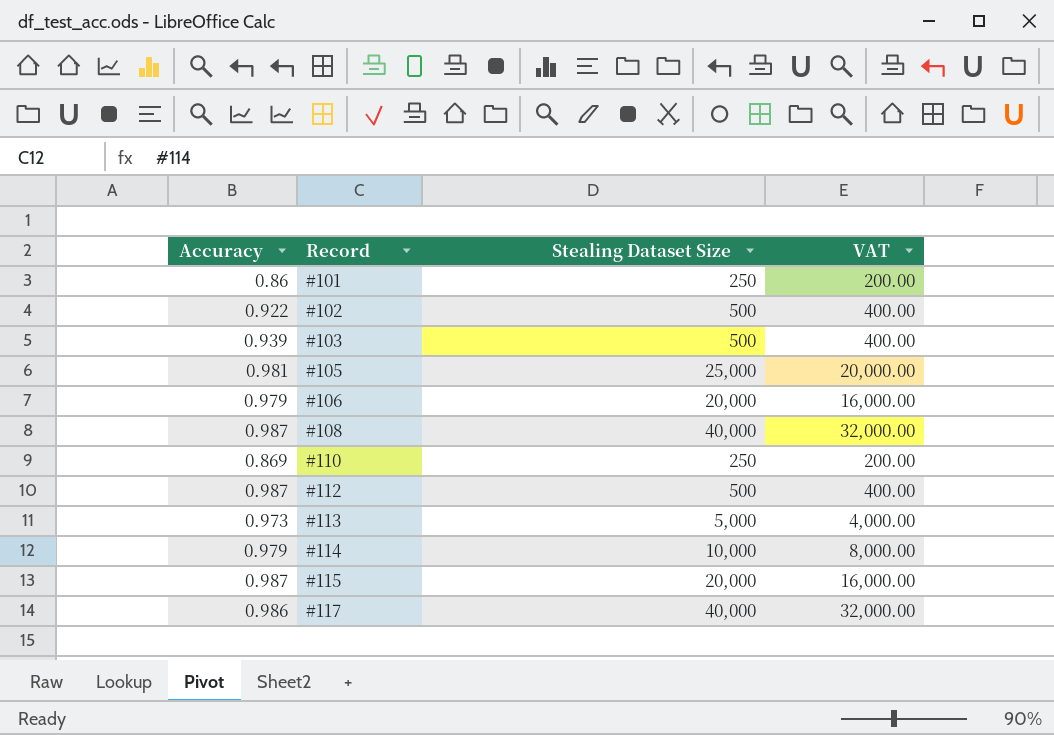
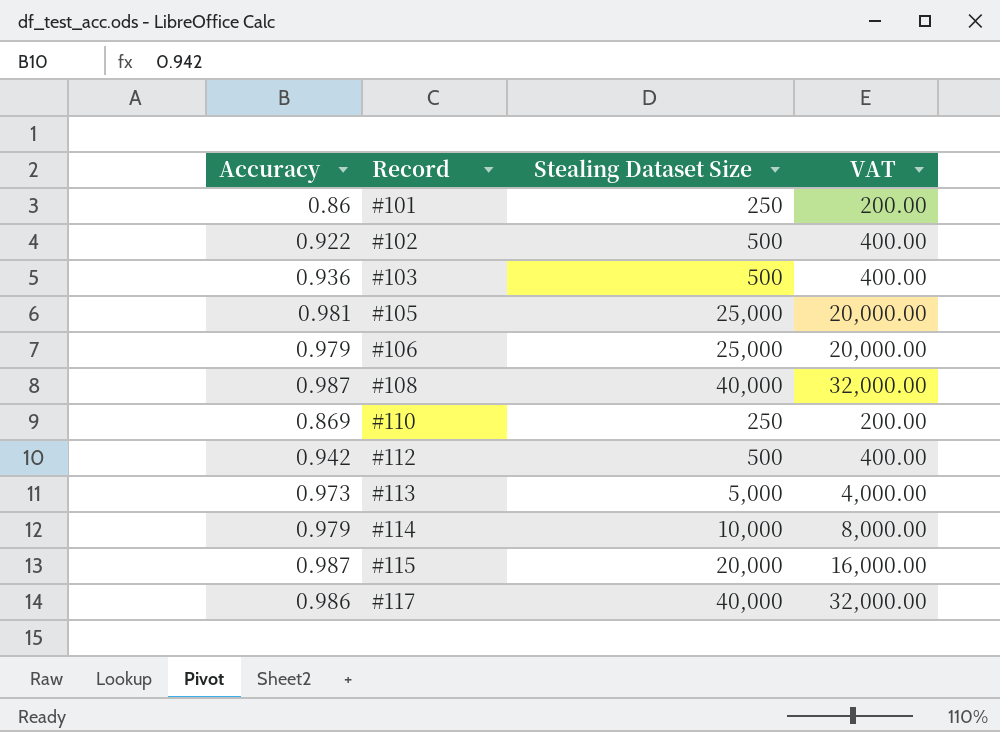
#103 | Accuracy: 0.939 -> 0.936
#106 | Stealing Dataset Size: 20,000 -> 25,000
#106 | VAT: 16,000.00 -> 20,000.00
#112 | Accuracy: 0.987 -> 0.942

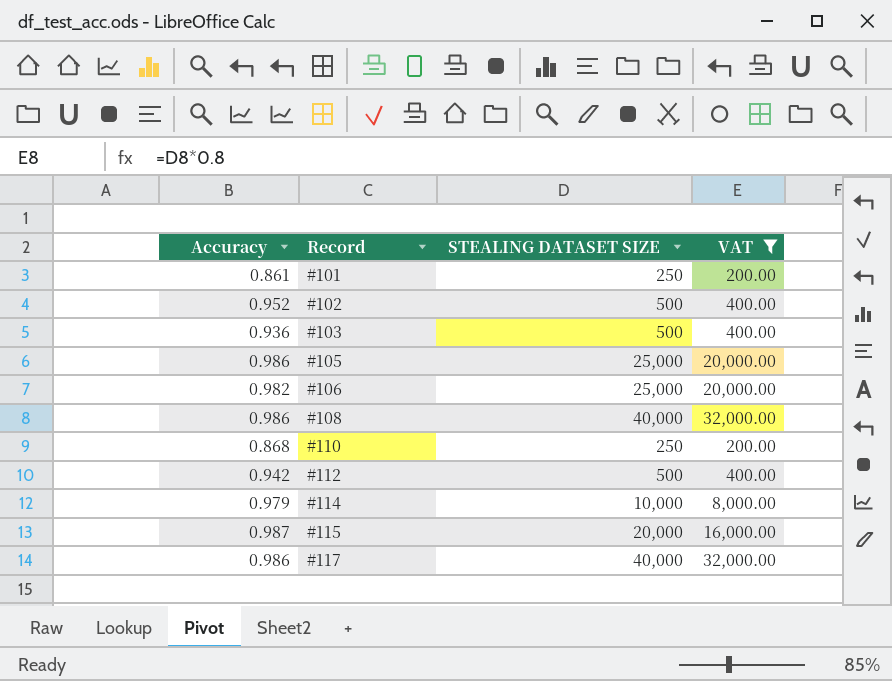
filter: none -> VAT != 4,000.00
column name: Stealing Dataset Size -> STEALING DATASET SIZE
#101 | Accuracy: 0.86 -> 0.861
#102 | Accuracy: 0.922 -> 0.952
#105 | Accuracy: 0.981 -> 0.986
#106 | Accuracy: 0.979 -> 0.982
#108 | Accuracy: 0.987 -> 0.986
#110 | Accuracy: 0.869 -> 0.868

